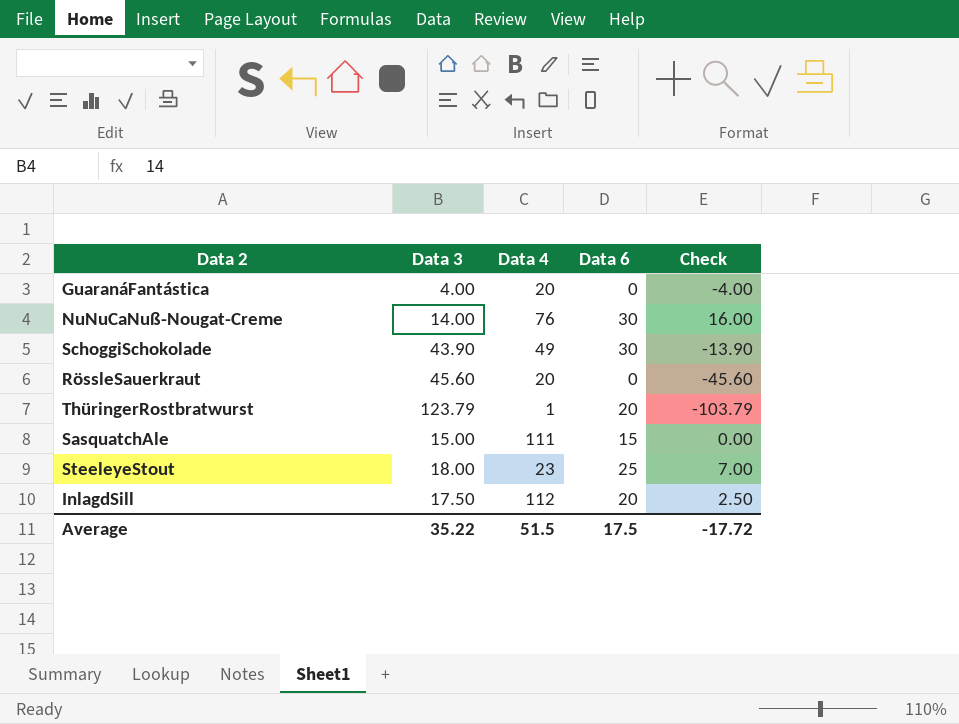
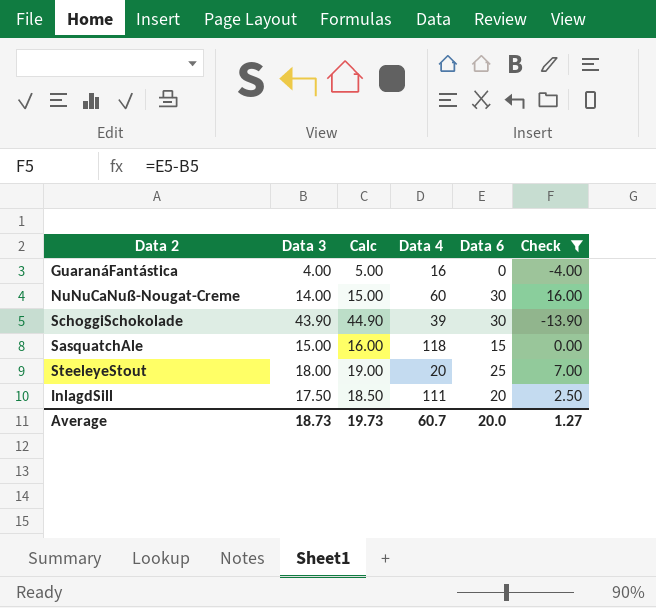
filter: none -> Check >= -13.90
column Calc | formula: none -> [Data 3] + 1
GuaranáFantástica | Data 4: 20 -> 16
NuNuCaNuß-Nougat-Creme | Data 4: 76 -> 60
SchoggiSchokolade | Data 4: 49 -> 39
SasquatchAle | Data 4: 111 -> 118
SteeleyeStout | Data 4: 23 -> 20
InlagdSill | Data 4: 112 -> 111
Average | Data 3: 35.22 -> 18.73
Average | Data 4: 51.5 -> 60.7
Average | Data 6: 17.5 -> 20.0
Average | Check: -17.72 -> 1.27

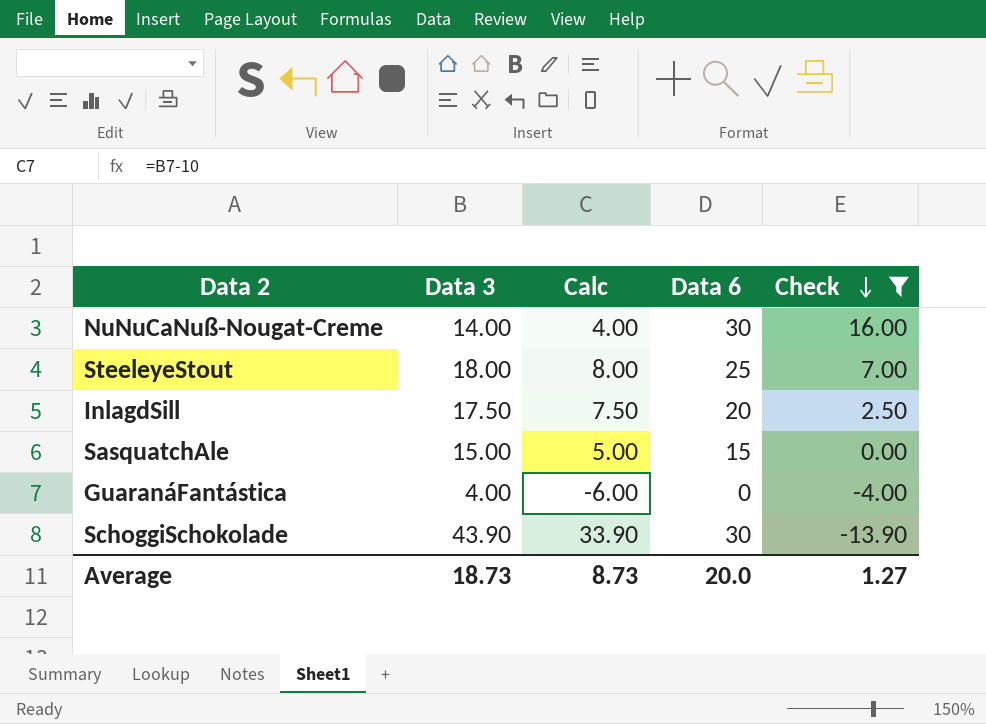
row order: none -> Check descending
column Data 4 | position: 4 -> none
column Calc | formula: [Data 3] + 1 -> [Data 3] - 10
Average | Calc: 19.73 -> 8.73

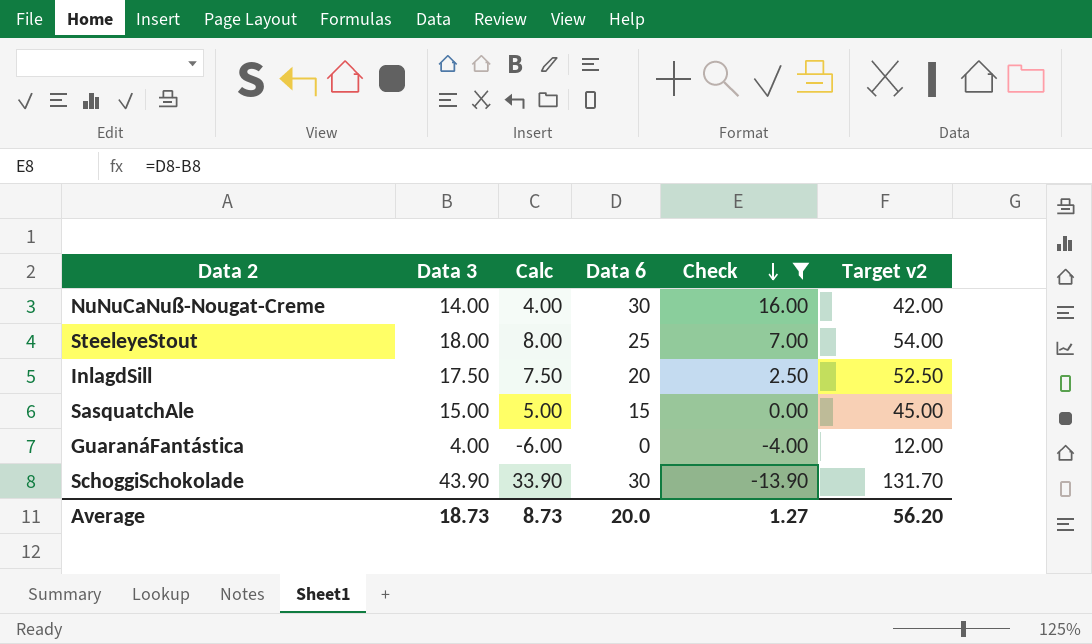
column Target v2 | formula: none -> [Data 3] * 3

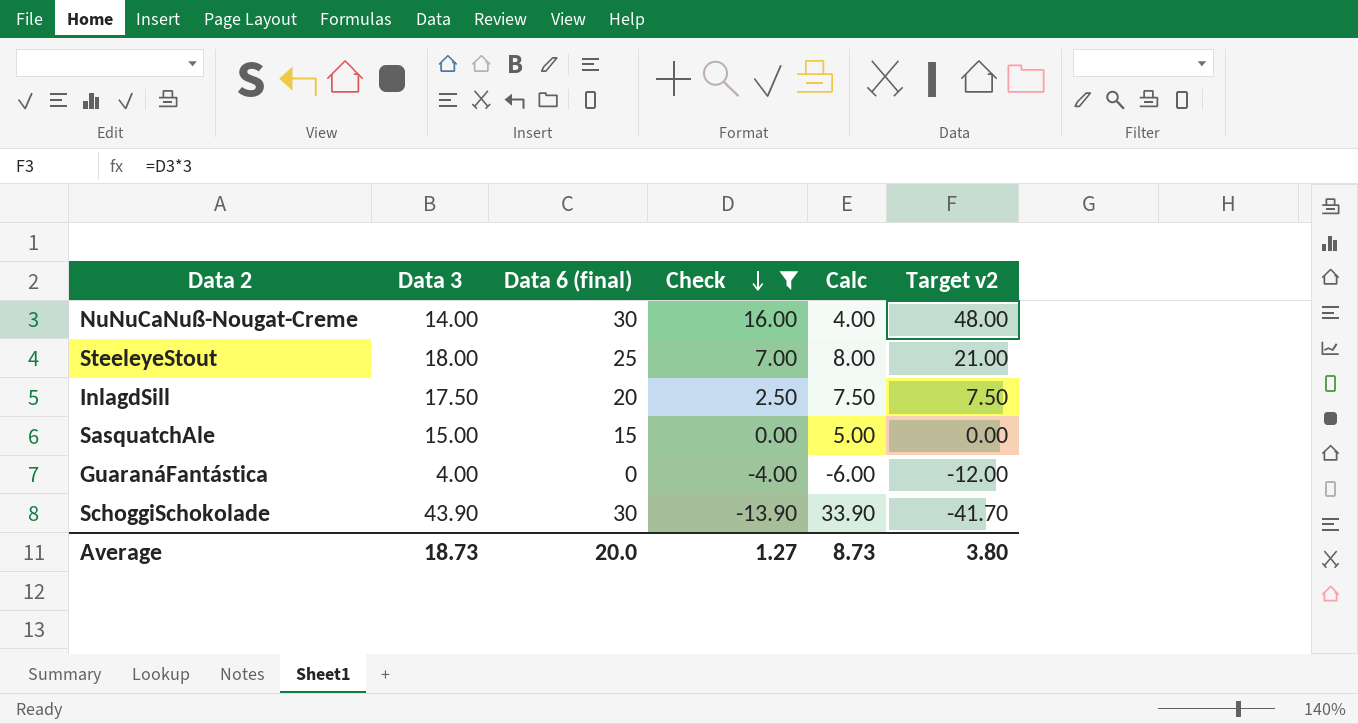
column name: Data 6 -> Data 6 (final)
column Calc | position: 3 -> 5
column Target v2 | formula: [Data 3] * 3 -> [Check] * 3
Average | Target v2: 56.20 -> 3.80

